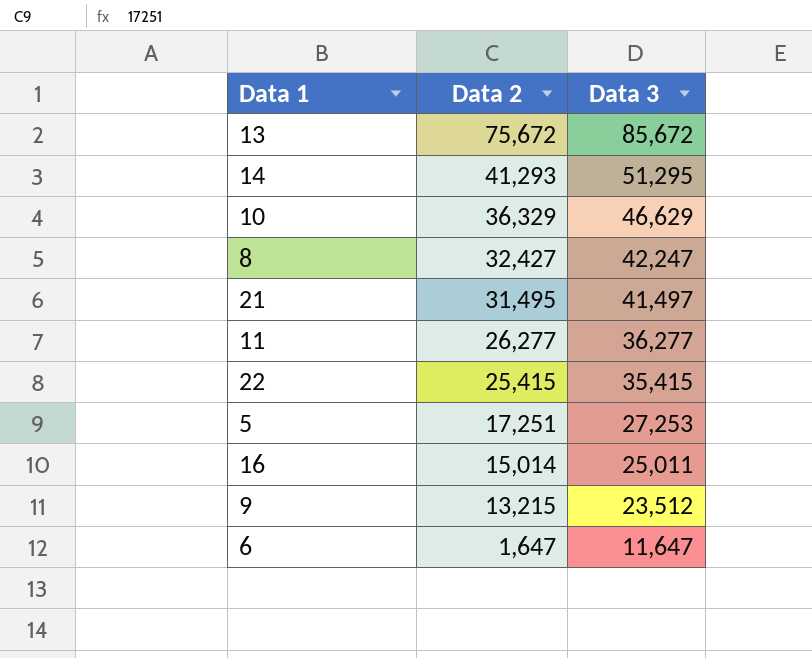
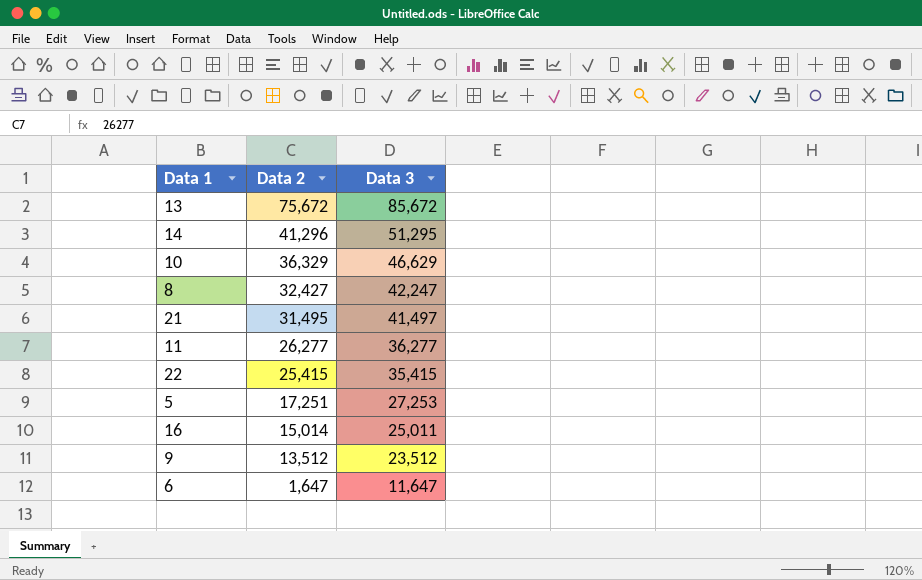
14 | Data 2: 41,293 -> 41,296
9 | Data 2: 13,215 -> 13,512

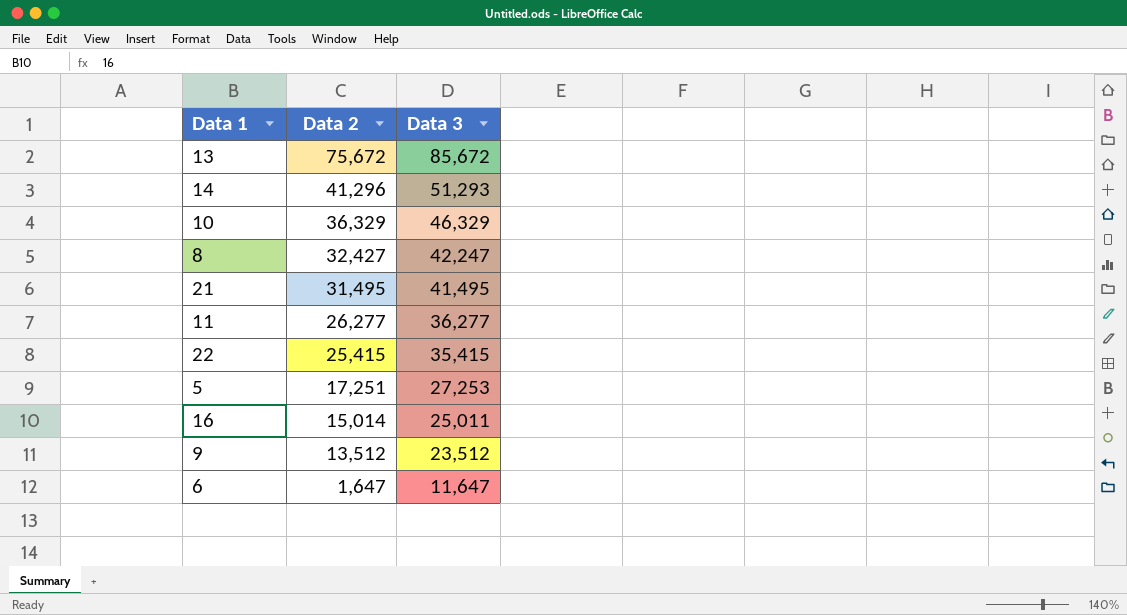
14 | Data 3: 51,295 -> 51,293
10 | Data 3: 46,629 -> 46,329
21 | Data 3: 41,497 -> 41,495

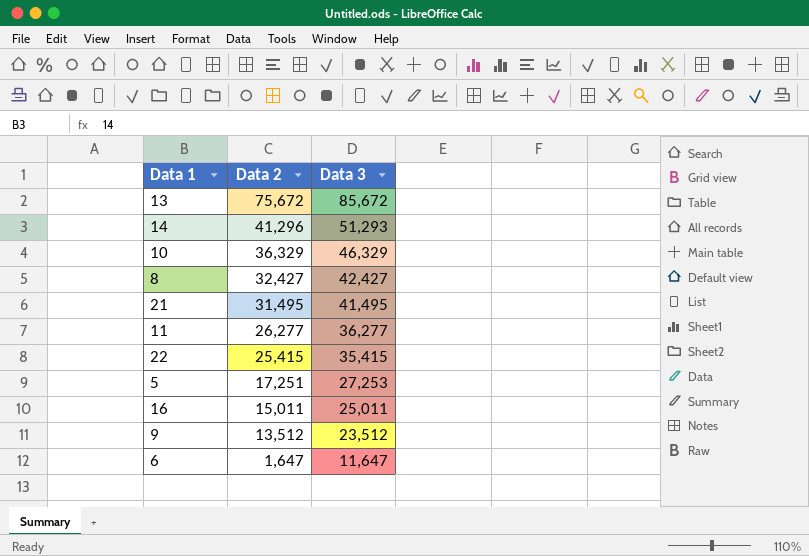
8 | Data 3: 42,247 -> 42,427
16 | Data 2: 15,014 -> 15,011

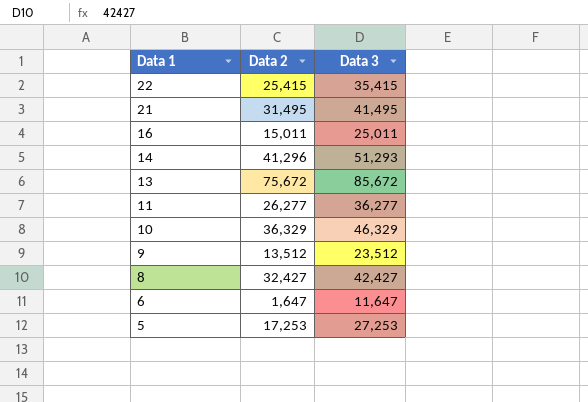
row order: Data 2 descending -> Data 1 descending
5 | Data 2: 17,251 -> 17,253

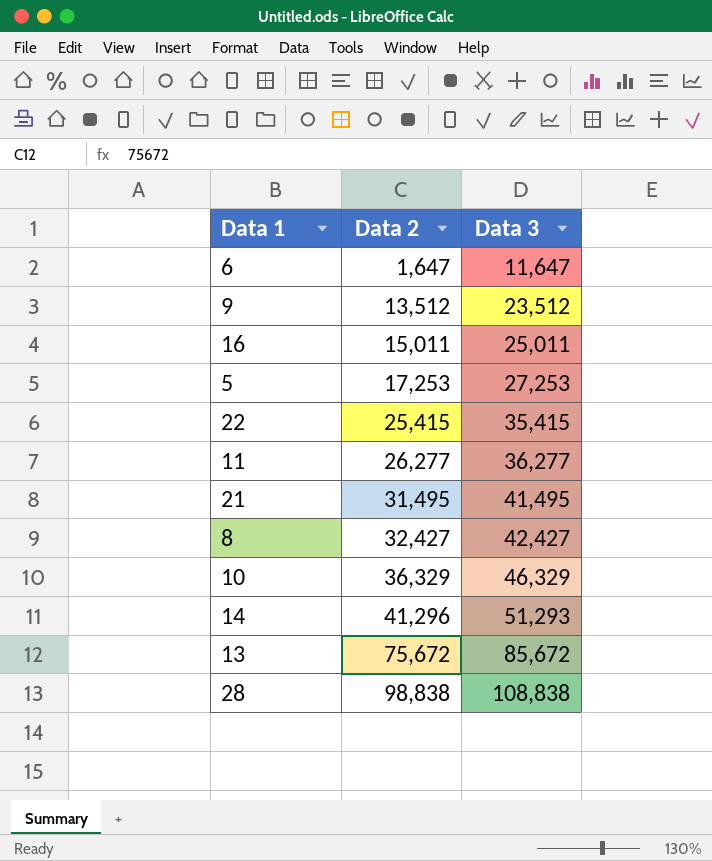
row order: Data 1 descending -> Data 2 ascending
row 28: none -> 98,838 | 108,838

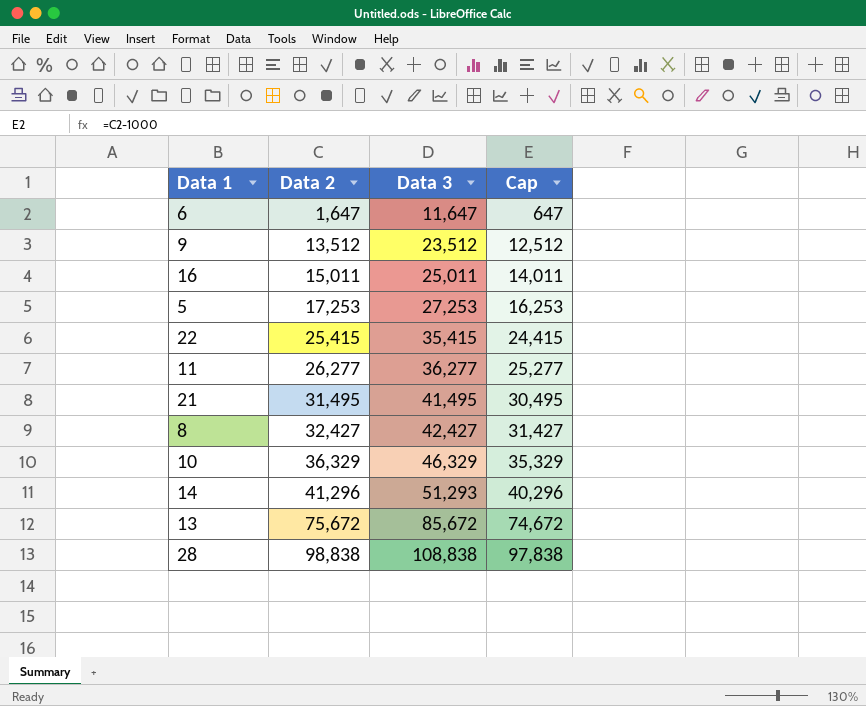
column Cap | formula: none -> [Data 2] - 1000

